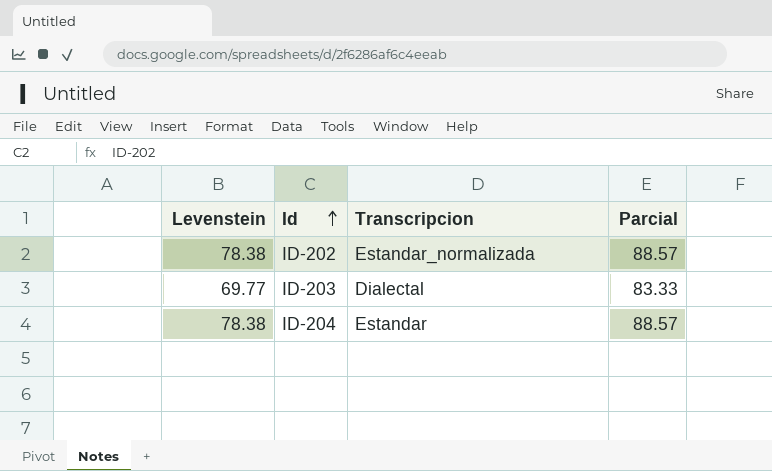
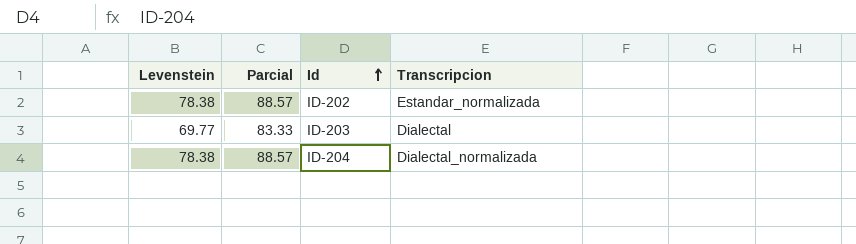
column Parcial | position: 4 -> 2
ID-204 | Transcripcion: Estandar -> Dialectal_normalizada

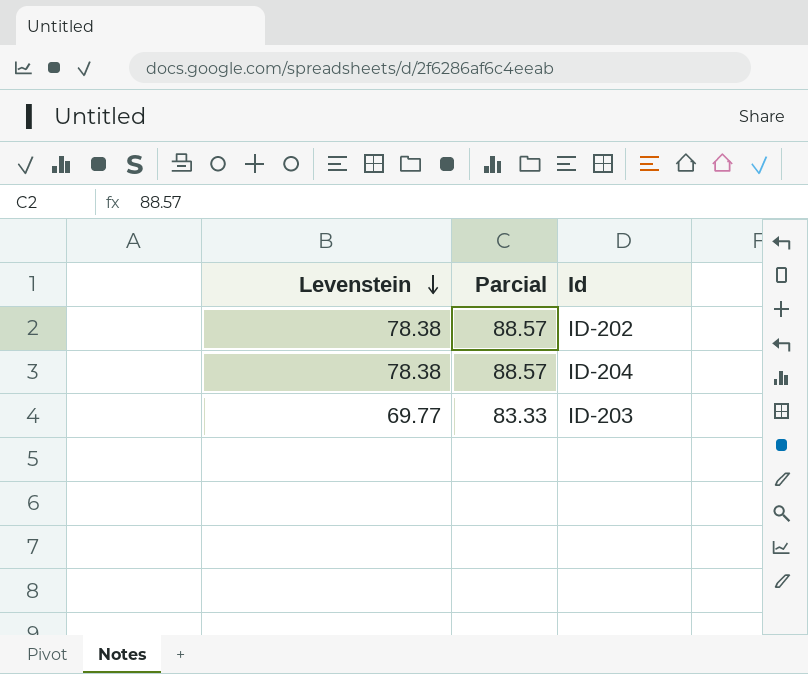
row order: Id ascending -> Levenstein descending
column Transcripcion | position: 4 -> none

